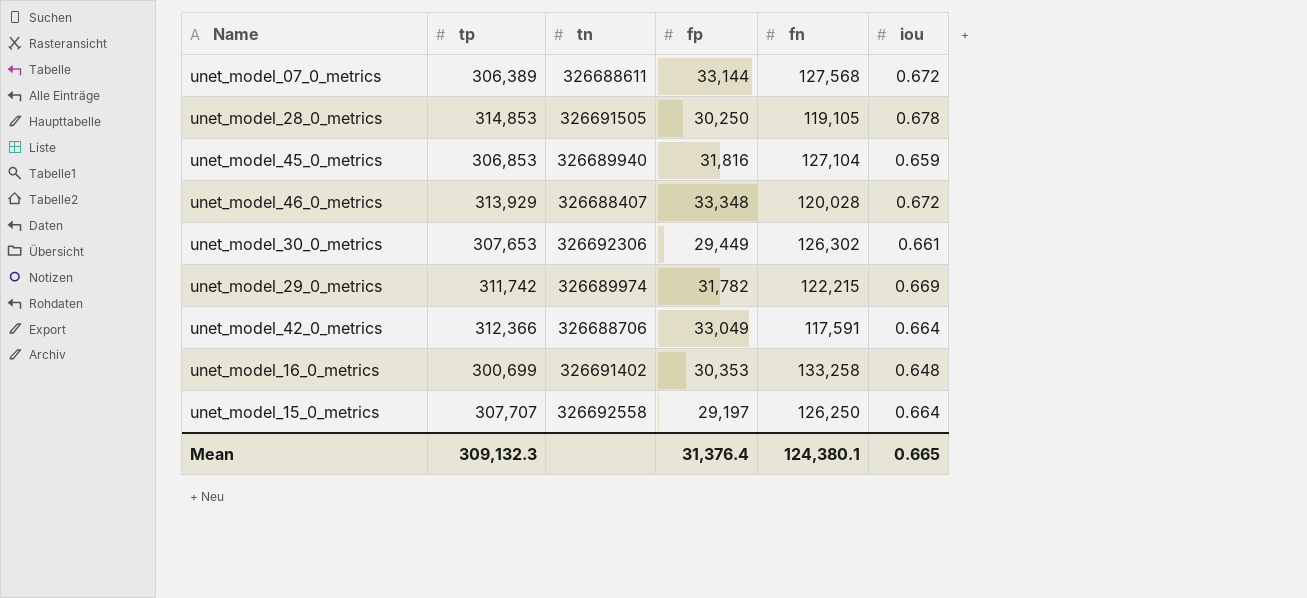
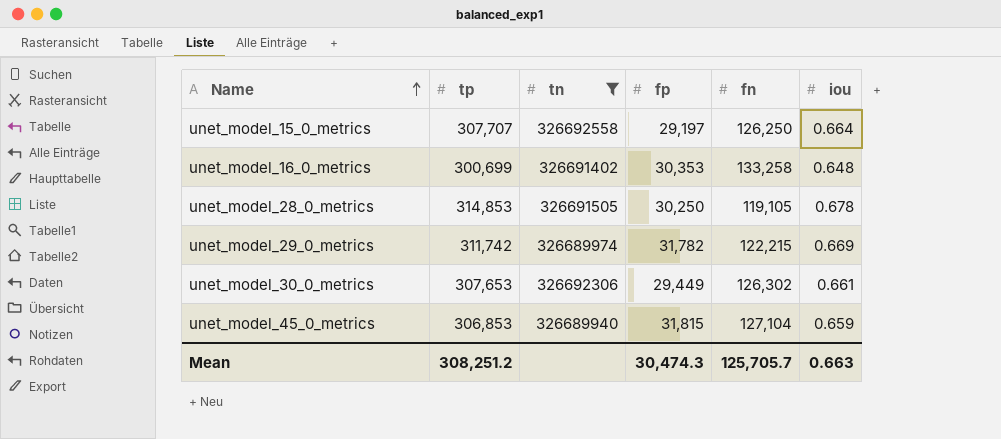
filter: none -> tn >= 326689940
row order: none -> Name ascending
unet_model_45_0_metrics | fp: 31,816 -> 31,815
Mean | tp: 309,132.3 -> 308,251.2
Mean | fp: 31,376.4 -> 30,474.3
Mean | fn: 124,380.1 -> 125,705.7
Mean | iou: 0.665 -> 0.663

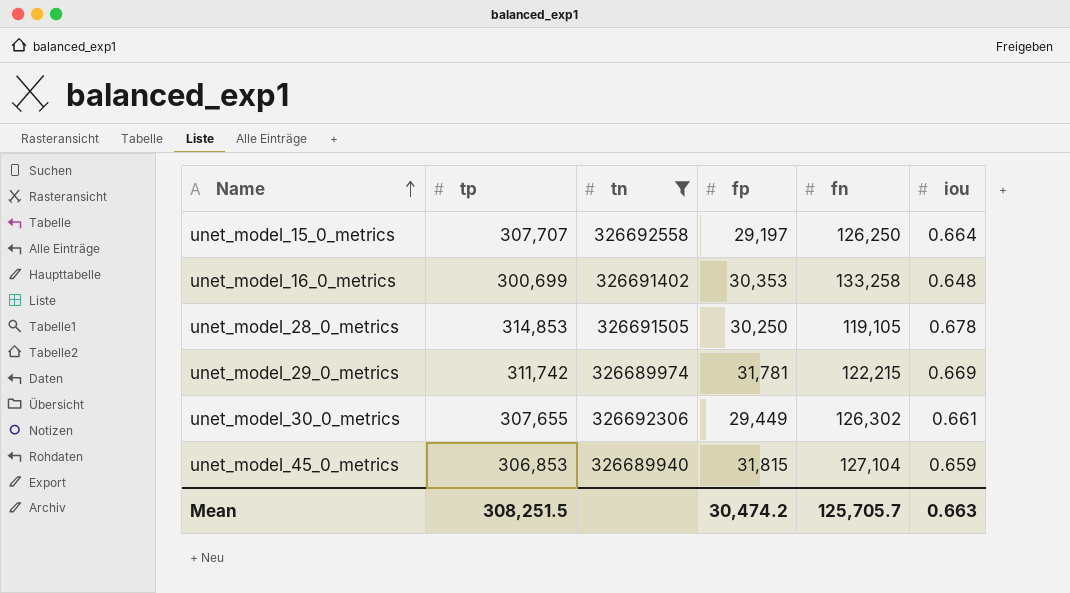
unet_model_29_0_metrics | fp: 31,782 -> 31,781
unet_model_30_0_metrics | tp: 307,653 -> 307,655
Mean | tp: 308,251.2 -> 308,251.5
Mean | fp: 30,474.3 -> 30,474.2

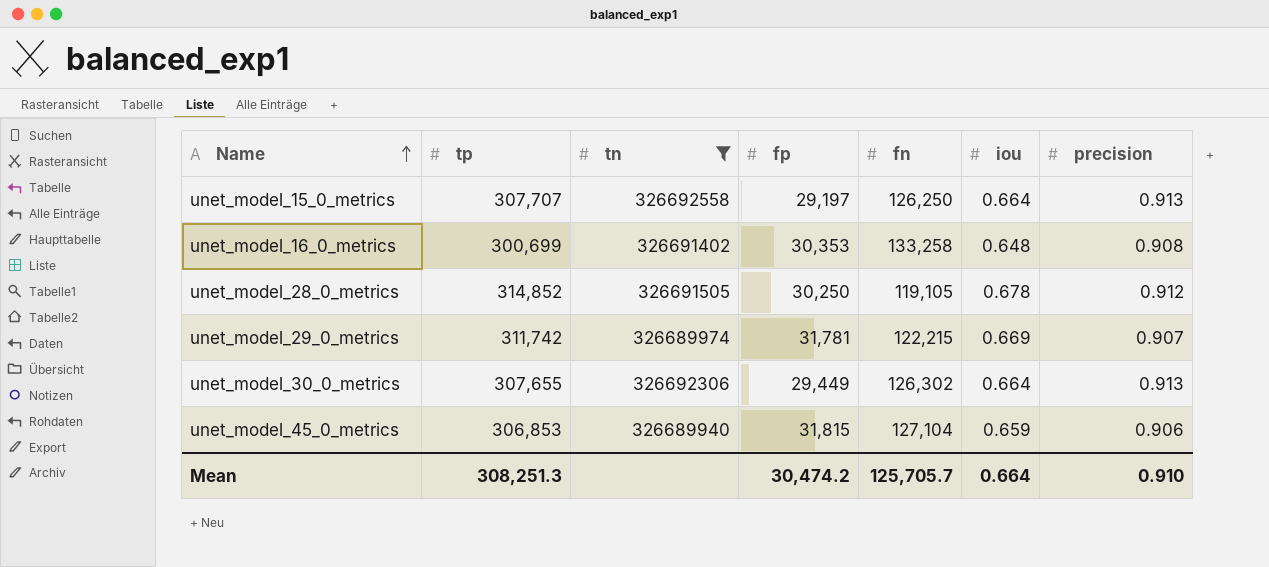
column precision | position: none -> 7
unet_model_28_0_metrics | tp: 314,853 -> 314,852
unet_model_30_0_metrics | iou: 0.661 -> 0.664
Mean | tp: 308,251.5 -> 308,251.3
Mean | iou: 0.663 -> 0.664

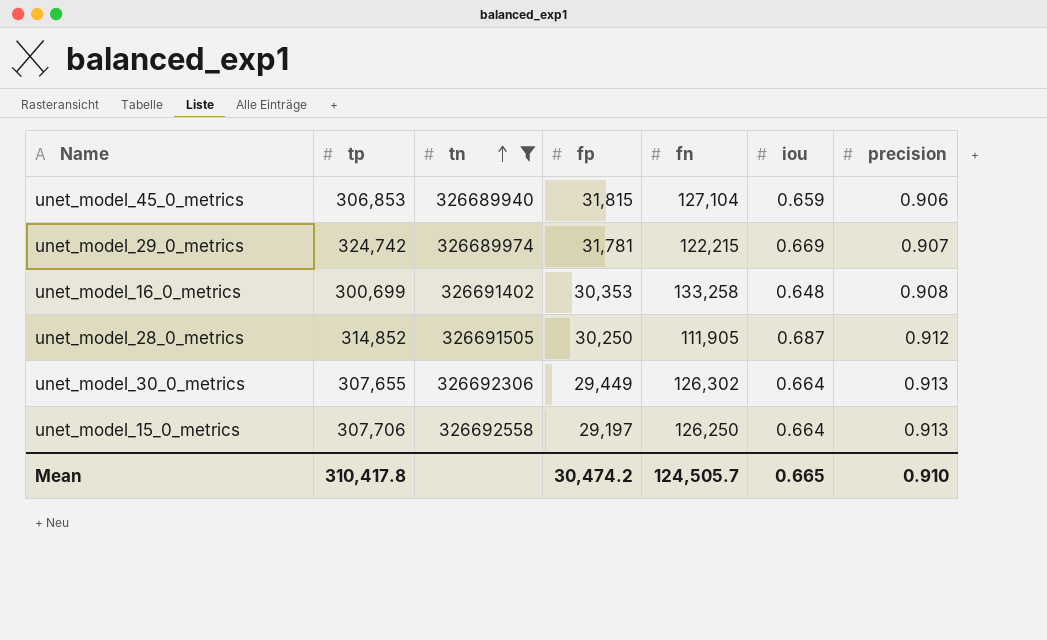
row order: Name ascending -> tn ascending
unet_model_29_0_metrics | tp: 311,742 -> 324,742
unet_model_28_0_metrics | fn: 119,105 -> 111,905
unet_model_28_0_metrics | iou: 0.678 -> 0.687
unet_model_15_0_metrics | tp: 307,707 -> 307,706
Mean | tp: 308,251.3 -> 310,417.8
Mean | fn: 125,705.7 -> 124,505.7
Mean | iou: 0.664 -> 0.665

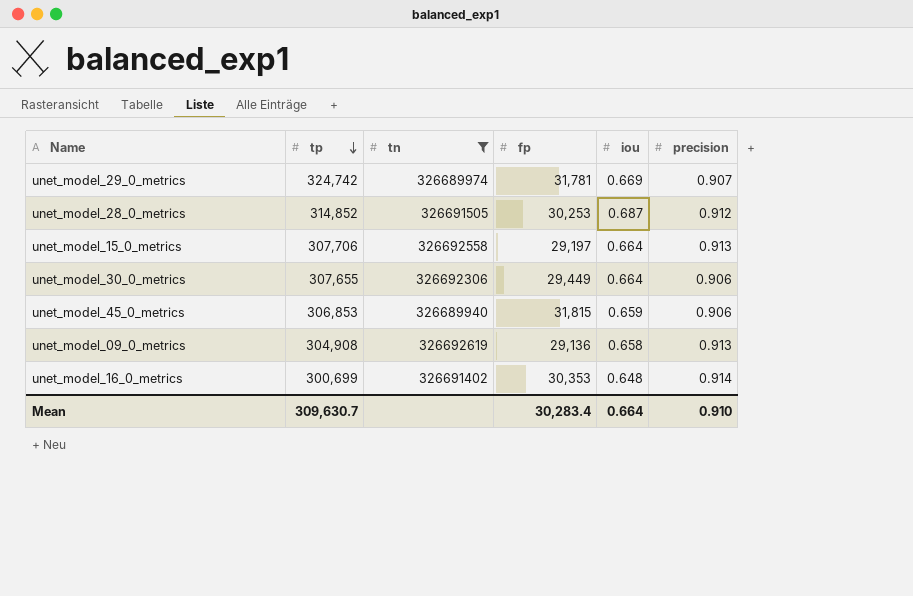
row order: tn ascending -> tp descending
column fn | position: 5 -> none
unet_model_28_0_metrics | fp: 30,250 -> 30,253
unet_model_30_0_metrics | precision: 0.913 -> 0.906
row unet_model_09_0_metrics: none -> 304,908 | 326692619 | 29,136 | 0.658 | 0.913
unet_model_16_0_metrics | precision: 0.908 -> 0.914
Mean | tp: 310,417.8 -> 309,630.7
Mean | fp: 30,474.2 -> 30,283.4
Mean | iou: 0.665 -> 0.664

